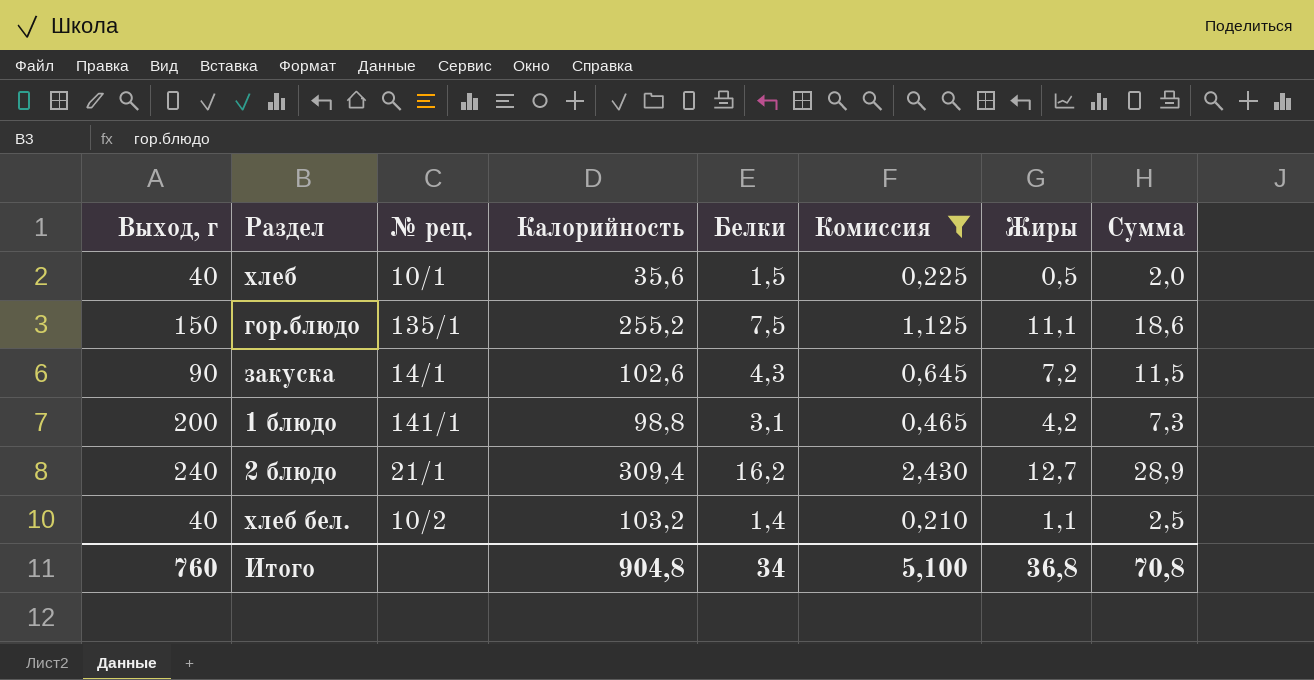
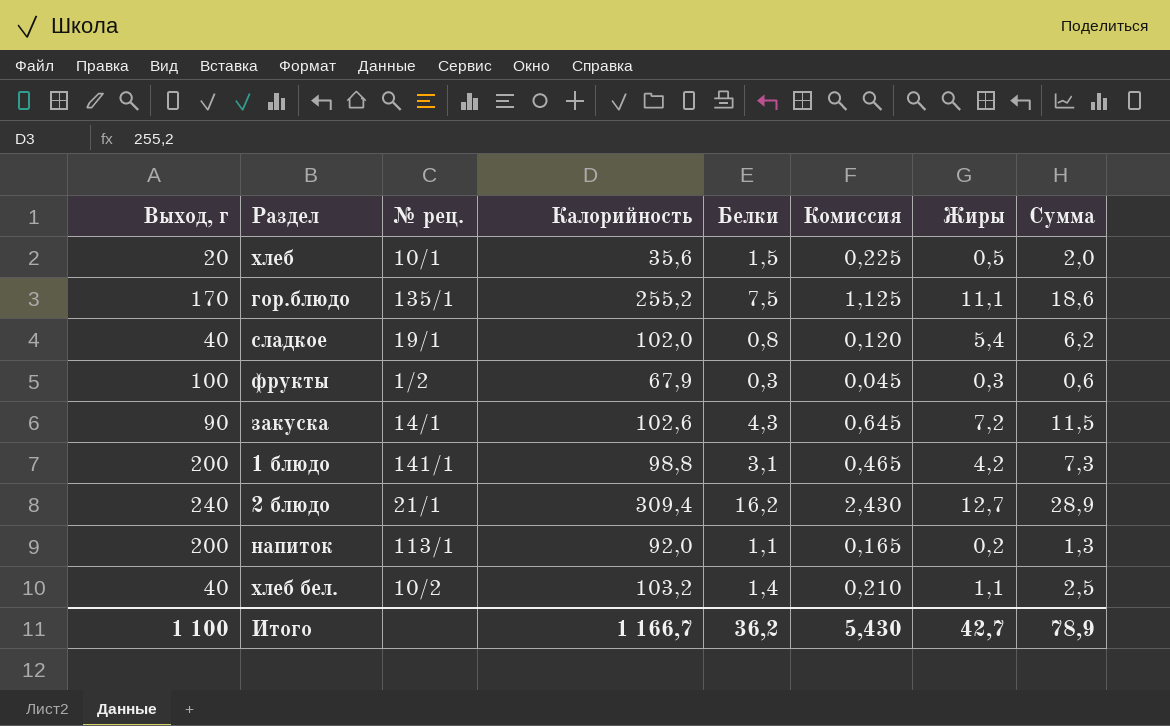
filter: Комиссия >= 0,210 -> none
хлеб | Выход, г: 40 -> 20
гор.блюдо | Выход, г: 150 -> 170
Итого | Выход, г: 760 -> 1 100
Итого | Калорийность: 904,8 -> 1 166,7
Итого | Белки: 34 -> 36,2
Итого | Комиссия: 5,100 -> 5,430
Итого | Жиры: 36,8 -> 42,7
Итого | Сумма: 70,8 -> 78,9

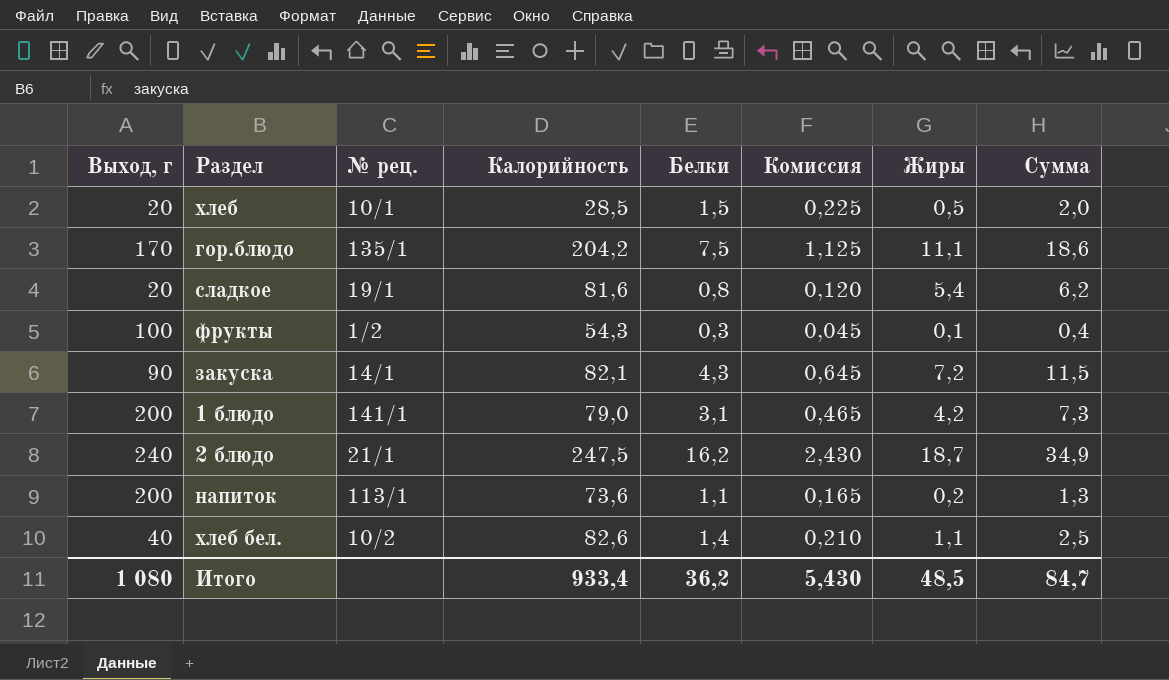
хлеб | Калорийность: 35,6 -> 28,5
гор.блюдо | Калорийность: 255,2 -> 204,2
сладкое | Выход, г: 40 -> 20
сладкое | Калорийность: 102,0 -> 81,6
фрукты | Калорийность: 67,9 -> 54,3
фрукты | Жиры: 0,3 -> 0,1
фрукты | Сумма: 0,6 -> 0,4
закуска | Калорийность: 102,6 -> 82,1
1 блюдо | Калорийность: 98,8 -> 79,0
2 блюдо | Калорийность: 309,4 -> 247,5
2 блюдо | Жиры: 12,7 -> 18,7
2 блюдо | Сумма: 28,9 -> 34,9
напиток | Калорийность: 92,0 -> 73,6
хлеб бел. | Калорийность: 103,2 -> 82,6
Итого | Выход, г: 1 100 -> 1 080
Итого | Калорийность: 1 166,7 -> 933,4
Итого | Жиры: 42,7 -> 48,5
Итого | Сумма: 78,9 -> 84,7

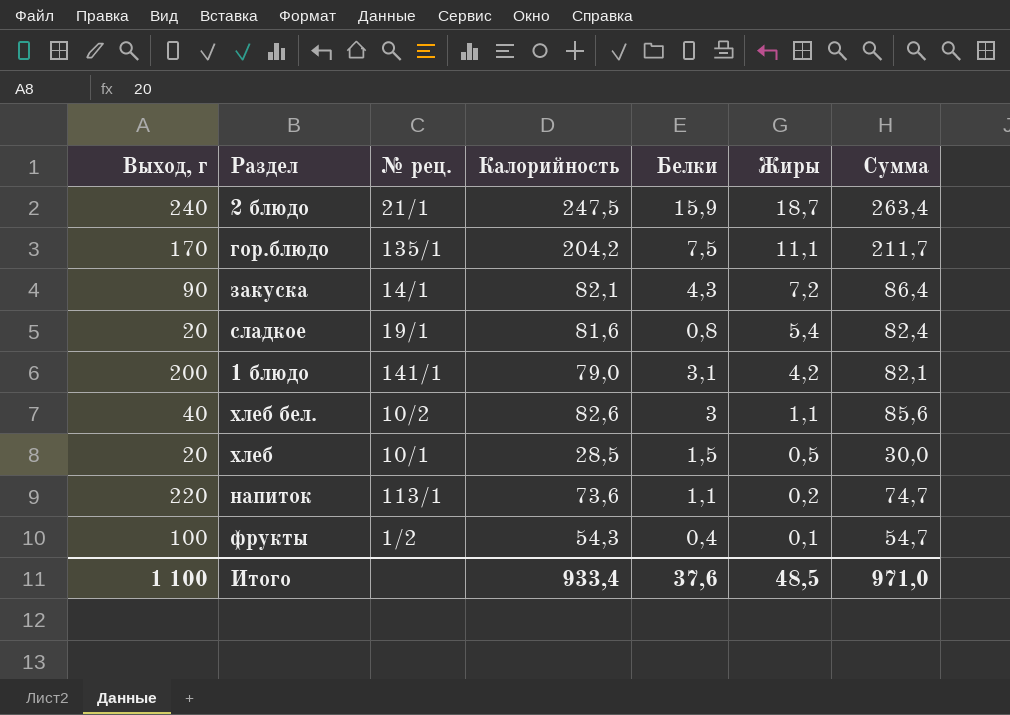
row order: none -> Жиры descending
column Комиссия | formula: [Белки] * 0,15 -> none
column Сумма | formula: [Белки] + [Жиры] -> [Калорийность] + [Белки]
2 блюдо | Белки: 16,2 -> 15,9
хлеб бел. | Белки: 1,4 -> 3
напиток | Выход, г: 200 -> 220
фрукты | Белки: 0,3 -> 0,4
Итого | Выход, г: 1 080 -> 1 100
Итого | Белки: 36,2 -> 37,6
Итого | Сумма: 84,7 -> 971,0

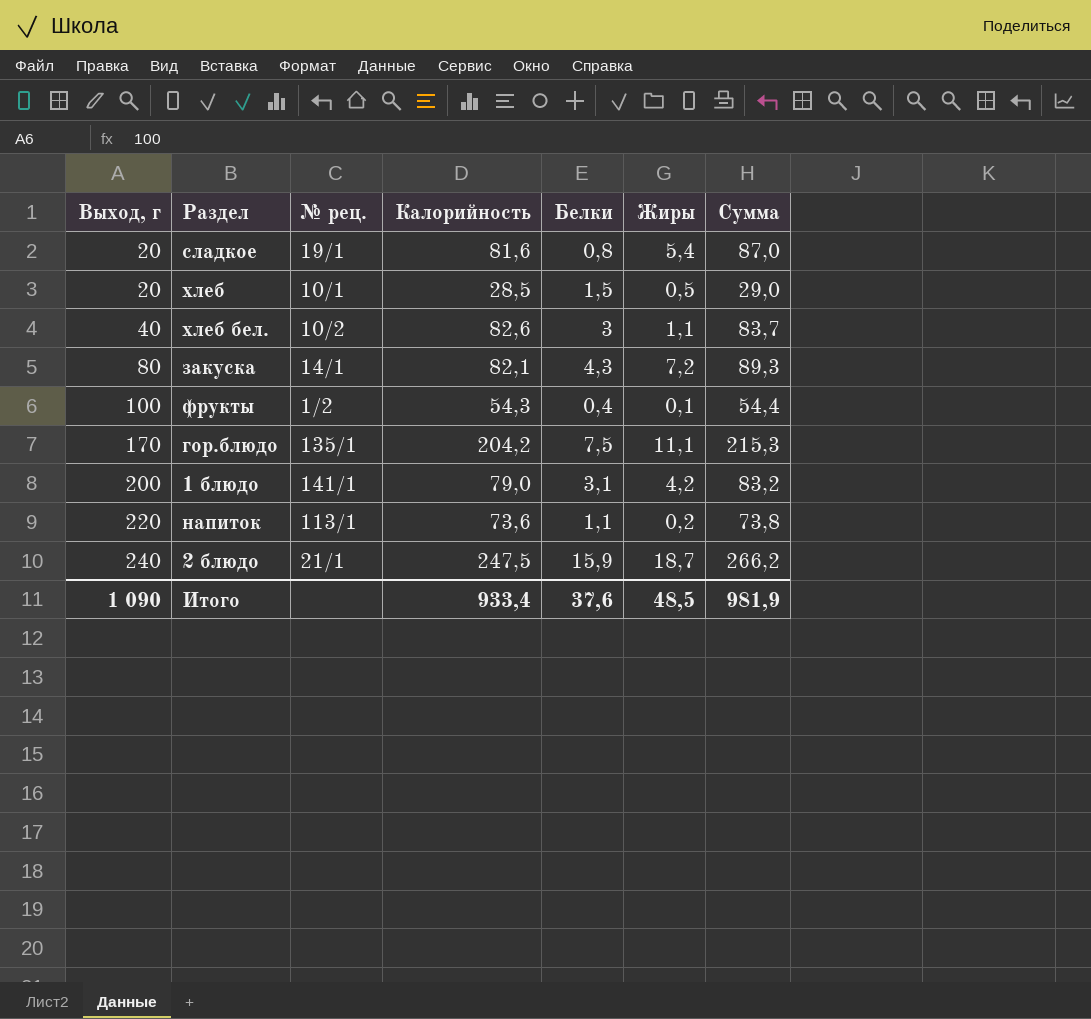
row order: Жиры descending -> Выход, г ascending
column Сумма | formula: [Калорийность] + [Белки] -> [Калорийность] + [Жиры]
закуска | Выход, г: 90 -> 80
Итого | Выход, г: 1 100 -> 1 090
Итого | Сумма: 971,0 -> 981,9

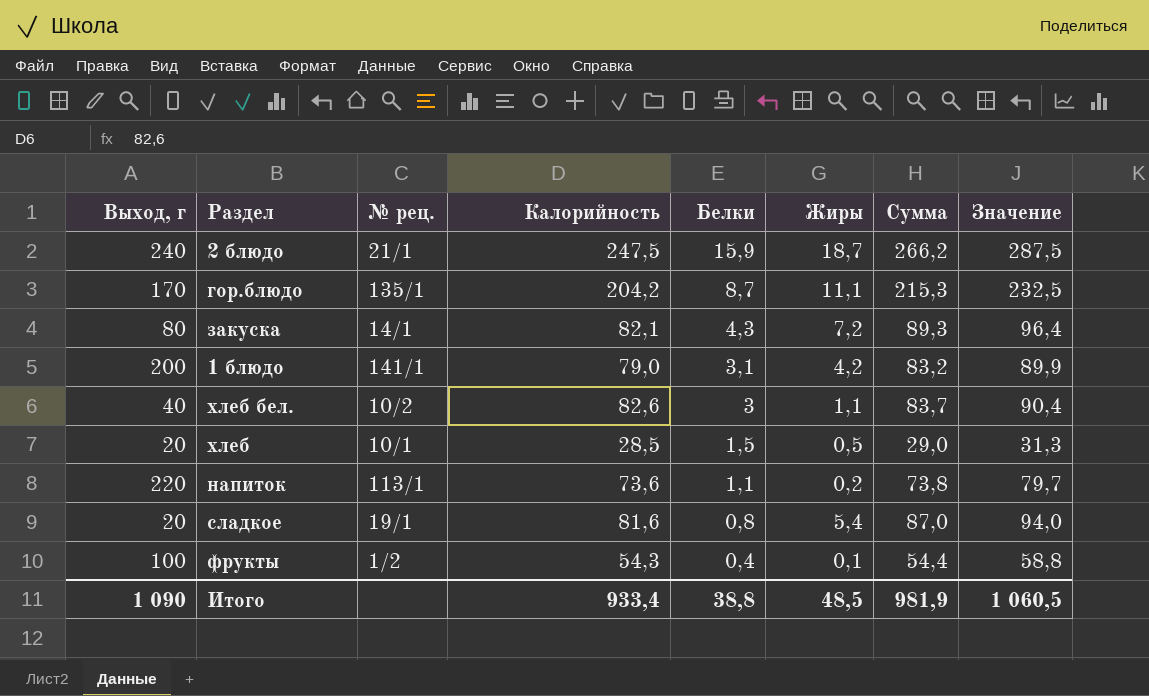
row order: Выход, г ascending -> Белки descending
column Значение | formula: none -> [Сумма] * 1,08
гор.блюдо | Белки: 7,5 -> 8,7
Итого | Белки: 37,6 -> 38,8

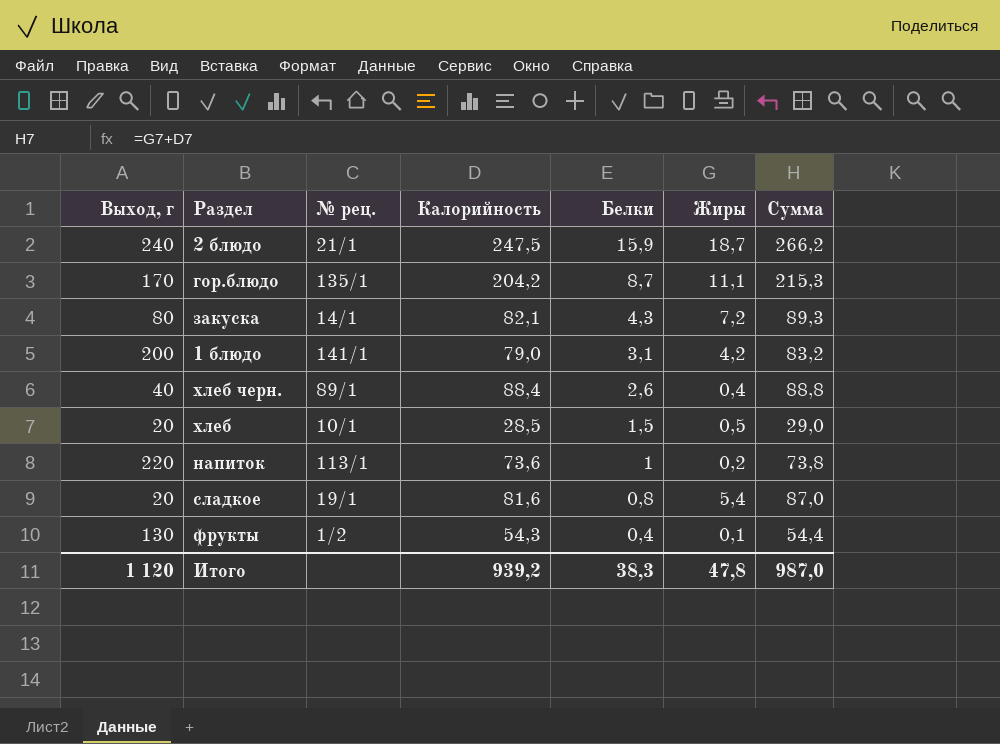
column Значение | formula: [Сумма] * 1,08 -> none
row хлеб бел.: 40 | 10/2 | 82,6 | 3 | 1,1 | 83,7 | 90,4 -> none
row хлеб черн.: none -> 40 | 89/1 | 88,4 | 2,6 | 0,4 | 88,8
напиток | Белки: 1,1 -> 1
фрукты | Выход, г: 100 -> 130
Итого | Выход, г: 1 090 -> 1 120
Итого | Калорийность: 933,4 -> 939,2
Итого | Белки: 38,8 -> 38,3
Итого | Жиры: 48,5 -> 47,8
Итого | Сумма: 981,9 -> 987,0

